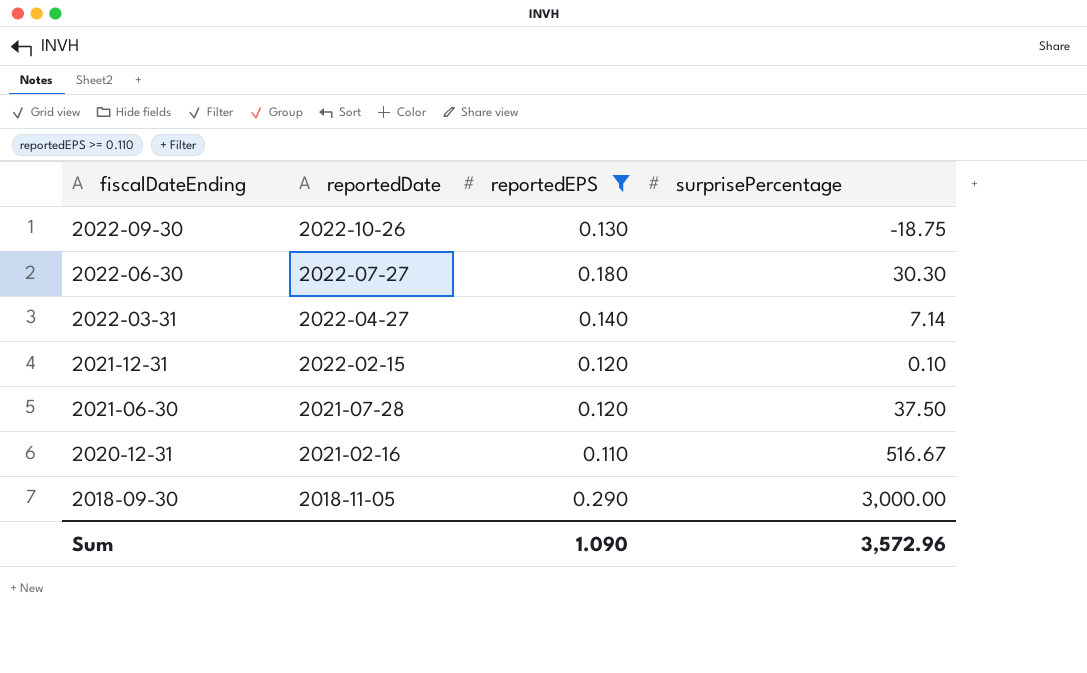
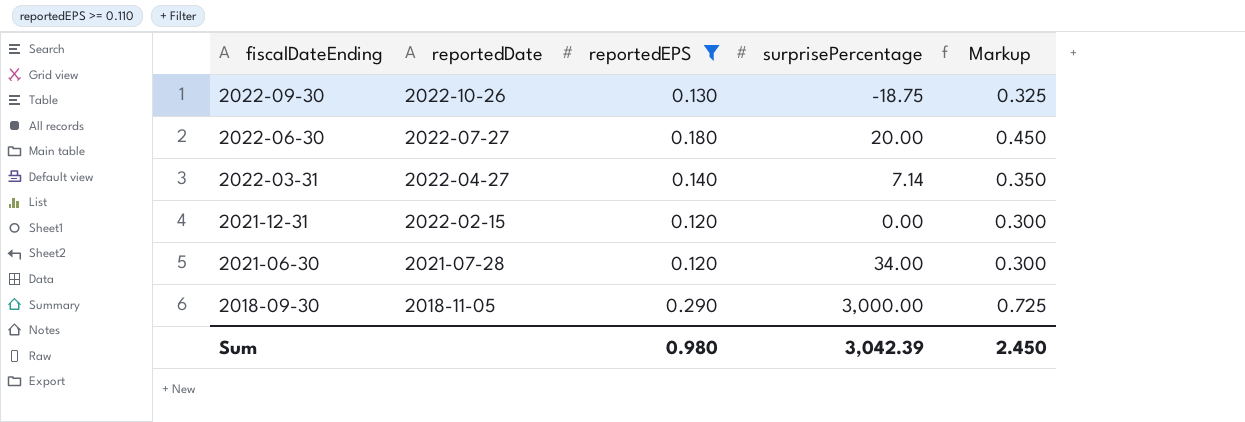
column Markup | formula: none -> [reportedEPS] * 2.5
row 2020-12-31: 2021-02-16 | 0.110 | 516.67 -> none
2022-06-30 | surprisePercentage: 30.30 -> 20.00
2021-12-31 | surprisePercentage: 0.10 -> 0.00
2021-06-30 | surprisePercentage: 37.50 -> 34.00
Sum | reportedEPS: 1.090 -> 0.980
Sum | surprisePercentage: 3,572.96 -> 3,042.39

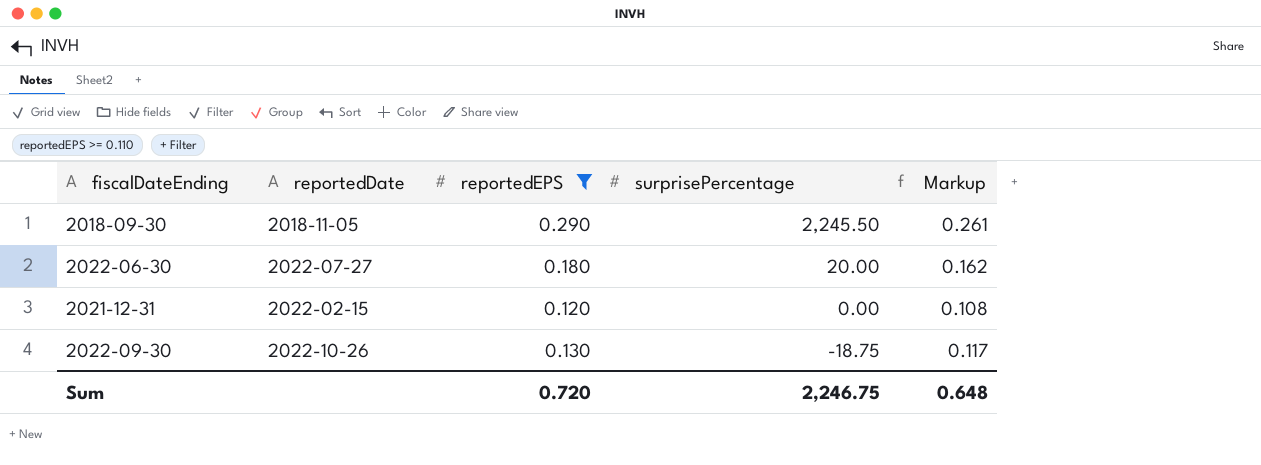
row order: fiscalDateEnding descending -> surprisePercentage descending
column Markup | formula: [reportedEPS] * 2.5 -> [reportedEPS] * 0.9
row 2022-03-31: 2022-04-27 | 0.140 | 7.14 | 0.350 -> none
row 2021-06-30: 2021-07-28 | 0.120 | 34.00 | 0.300 -> none
2018-09-30 | surprisePercentage: 3,000.00 -> 2,245.50
Sum | reportedEPS: 0.980 -> 0.720
Sum | surprisePercentage: 3,042.39 -> 2,246.75
Sum | Markup: 2.450 -> 0.648

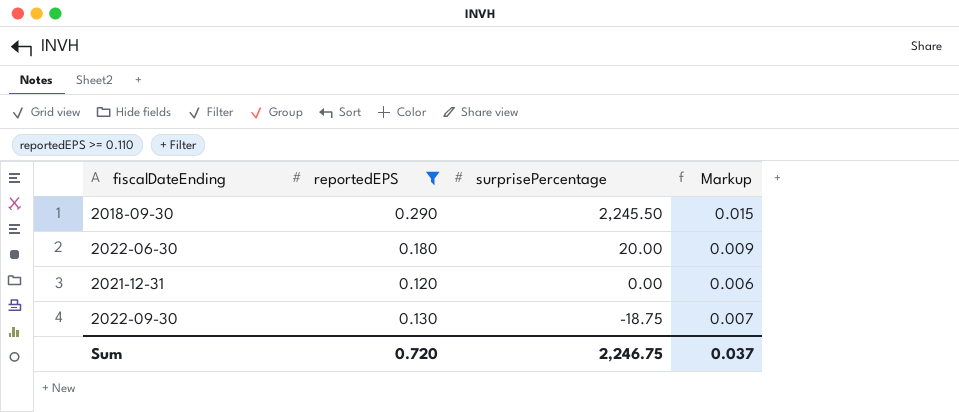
column reportedDate | position: 2 -> none
column Markup | formula: [reportedEPS] * 0.9 -> [reportedEPS] * 0.05
Sum | Markup: 0.648 -> 0.037

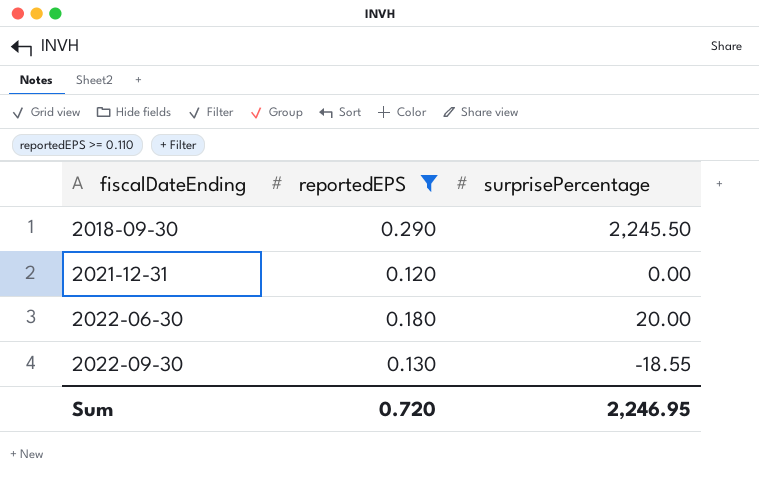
row order: surprisePercentage descending -> fiscalDateEnding ascending
column Markup | formula: [reportedEPS] * 0.05 -> none
2022-09-30 | surprisePercentage: -18.75 -> -18.55
Sum | surprisePercentage: 2,246.75 -> 2,246.95

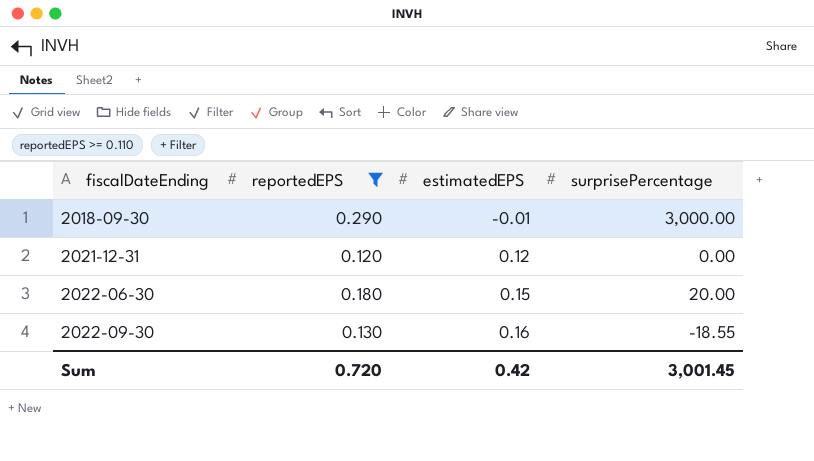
column estimatedEPS | position: none -> 3
2018-09-30 | surprisePercentage: 2,245.50 -> 3,000.00
Sum | surprisePercentage: 2,246.95 -> 3,001.45

